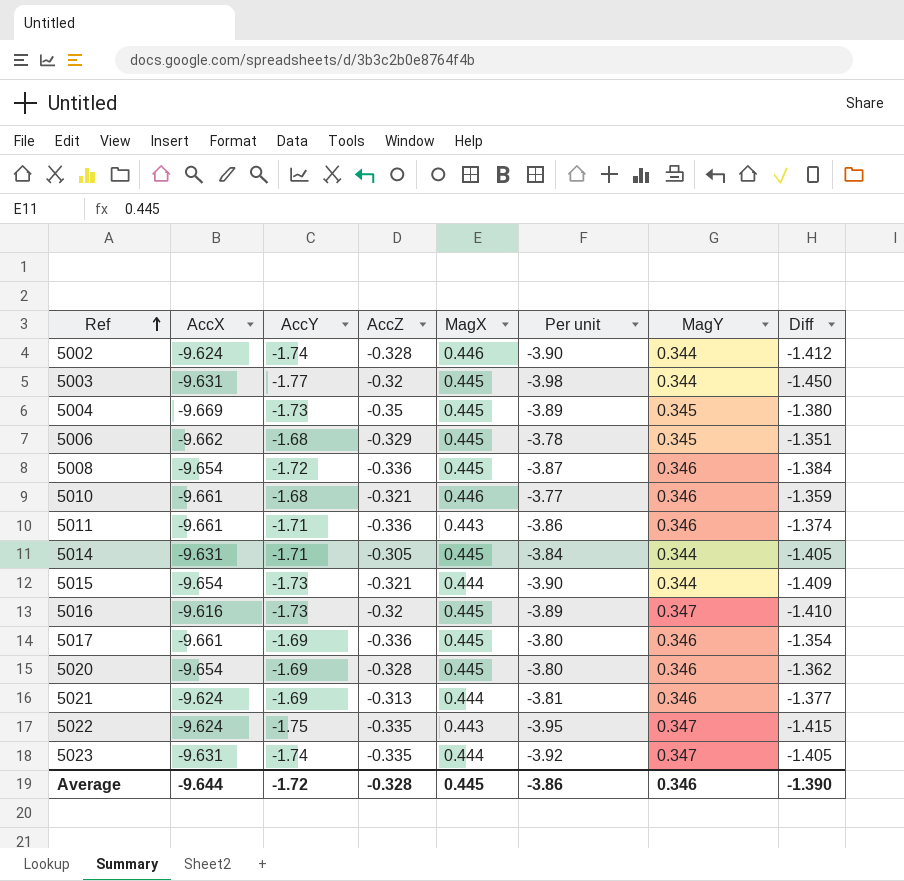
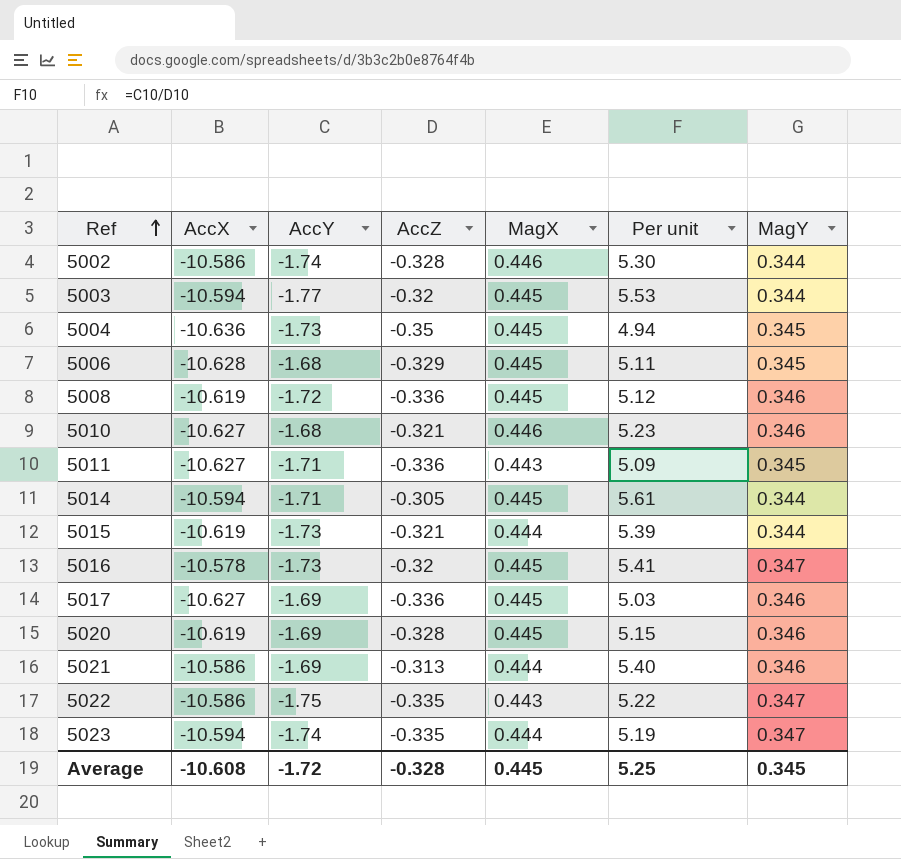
column Diff | formula: [AccY] - [AccZ] -> none
column Per unit | formula: [AccY] / [MagX] -> [AccY] / [AccZ]
5002 | AccX: -9.624 -> -10.586
5003 | AccX: -9.631 -> -10.594
5004 | AccX: -9.669 -> -10.636
5006 | AccX: -9.662 -> -10.628
5008 | AccX: -9.654 -> -10.619
5010 | AccX: -9.661 -> -10.627
5011 | AccX: -9.661 -> -10.627
5011 | MagY: 0.346 -> 0.345
5014 | AccX: -9.631 -> -10.594
5015 | AccX: -9.654 -> -10.619
5016 | AccX: -9.616 -> -10.578
5017 | AccX: -9.661 -> -10.627
5020 | AccX: -9.654 -> -10.619
5021 | AccX: -9.624 -> -10.586
5022 | AccX: -9.624 -> -10.586
5023 | AccX: -9.631 -> -10.594
Average | AccX: -9.644 -> -10.608
Average | Per unit: -3.86 -> 5.25
Average | MagY: 0.346 -> 0.345

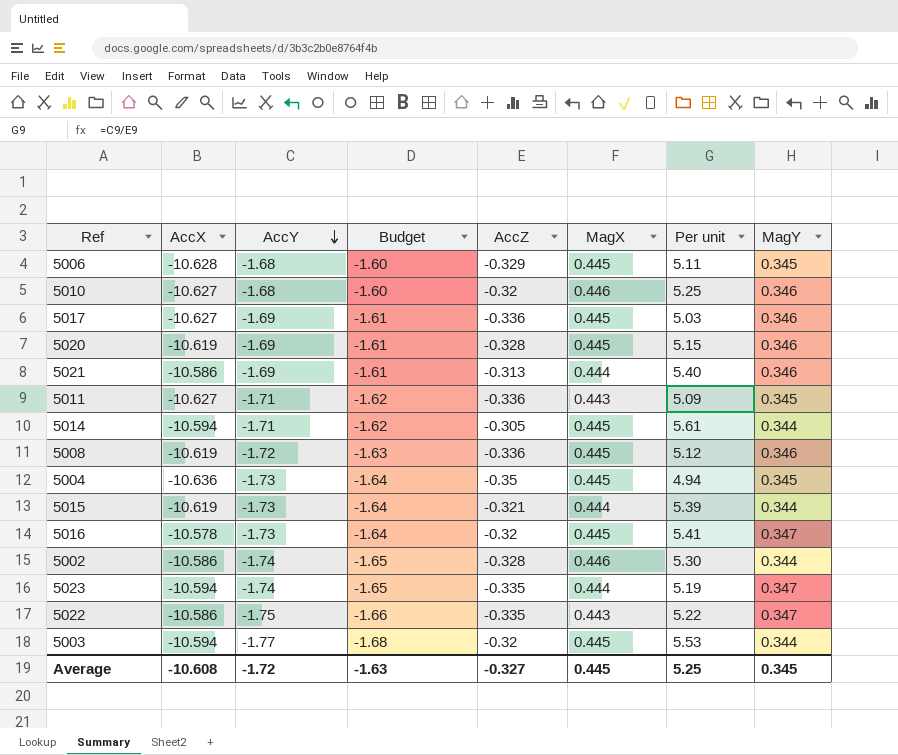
row order: Ref ascending -> AccY descending
column Budget | formula: none -> [AccY] * 0.95
5010 | AccZ: -0.321 -> -0.32
5010 | Per unit: 5.23 -> 5.25
Average | AccZ: -0.328 -> -0.327

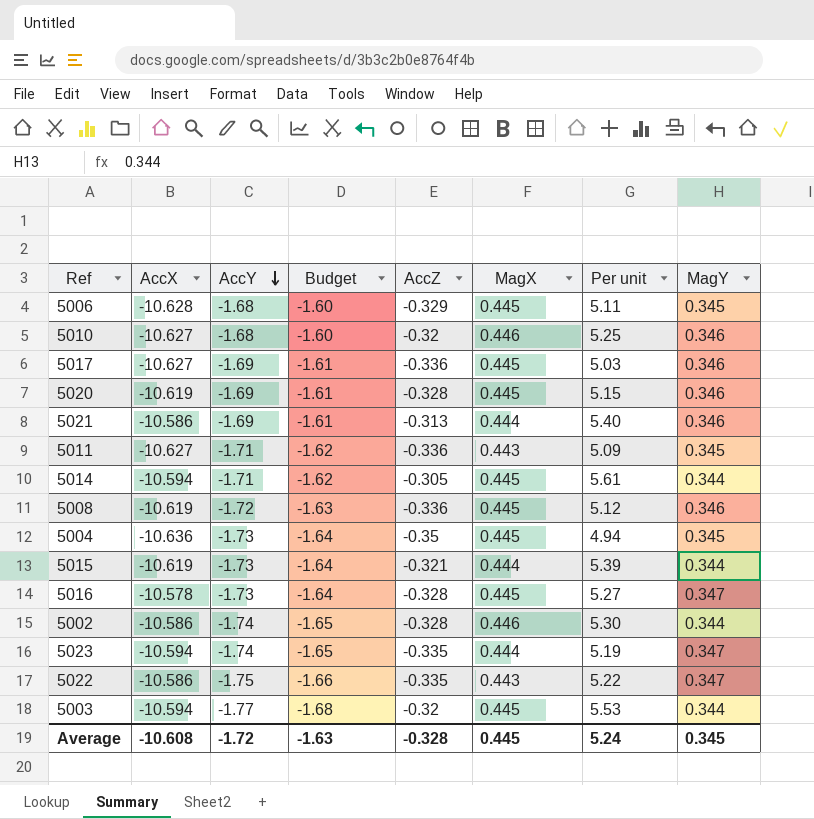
5016 | AccZ: -0.32 -> -0.328
5016 | Per unit: 5.41 -> 5.27
Average | AccZ: -0.327 -> -0.328
Average | Per unit: 5.25 -> 5.24

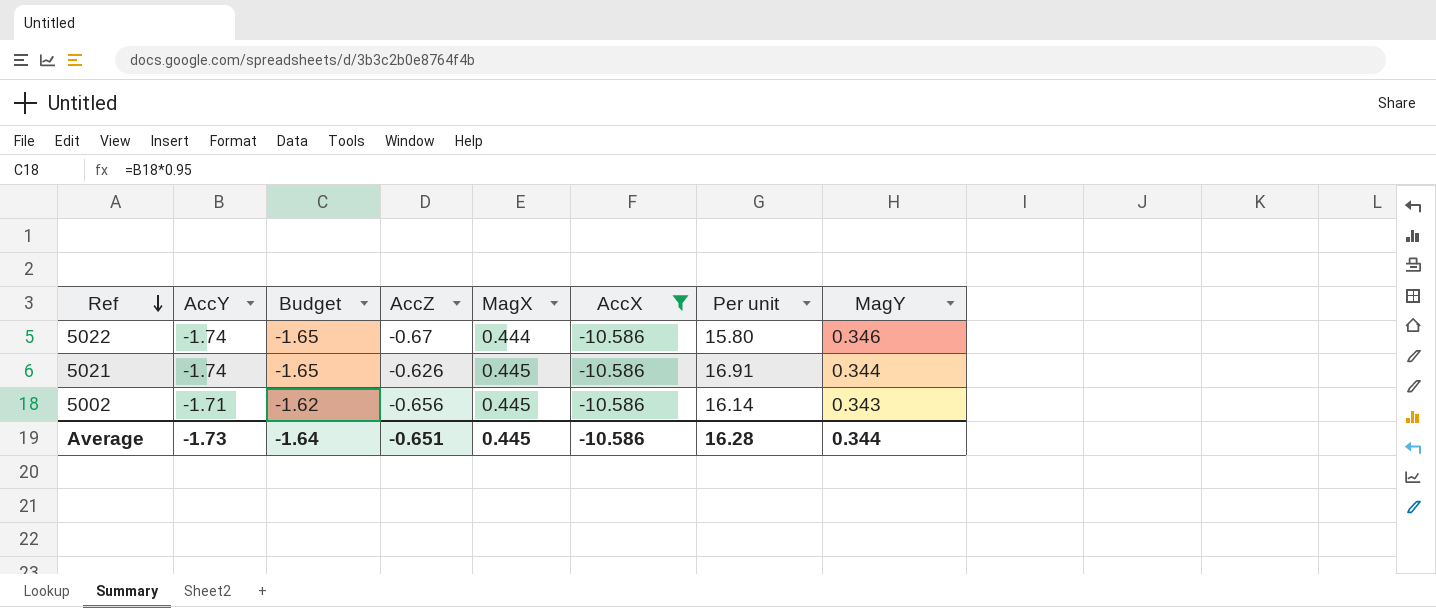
filter: none -> AccX = -10.586
row order: AccY descending -> Ref descending
column AccX | position: 2 -> 6
column Per unit | formula: [AccY] / [AccZ] -> [AccX] / [AccZ]
5022 | AccY: -1.75 -> -1.74
5022 | Budget: -1.66 -> -1.65
5022 | AccZ: -0.335 -> -0.67
5022 | MagX: 0.443 -> 0.444
5022 | MagY: 0.347 -> 0.346
5021 | AccY: -1.69 -> -1.74
5021 | Budget: -1.61 -> -1.65
5021 | AccZ: -0.313 -> -0.626
5021 | MagX: 0.444 -> 0.445
5021 | MagY: 0.346 -> 0.344
5002 | AccY: -1.74 -> -1.71
5002 | Budget: -1.65 -> -1.62
5002 | AccZ: -0.328 -> -0.656
5002 | MagX: 0.446 -> 0.445
5002 | MagY: 0.344 -> 0.343
Average | AccY: -1.72 -> -1.73
Average | Budget: -1.63 -> -1.64
Average | AccZ: -0.328 -> -0.651
Average | AccX: -10.608 -> -10.586
Average | Per unit: 5.24 -> 16.28
Average | MagY: 0.345 -> 0.344

